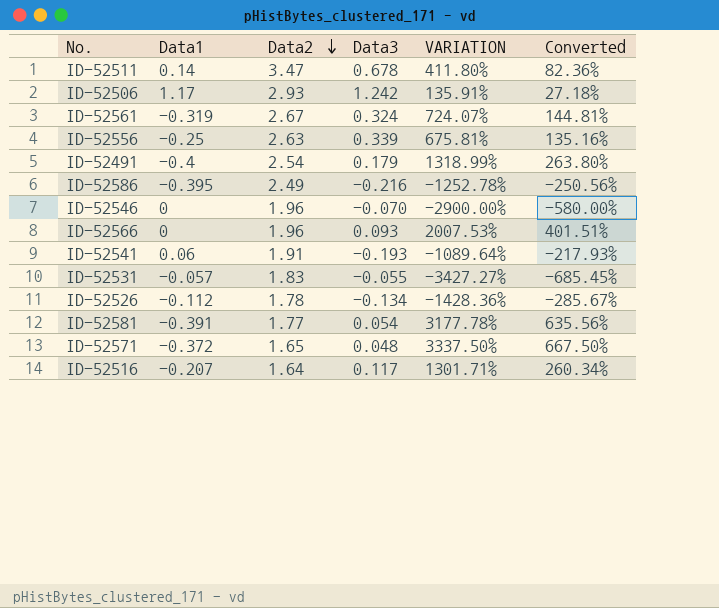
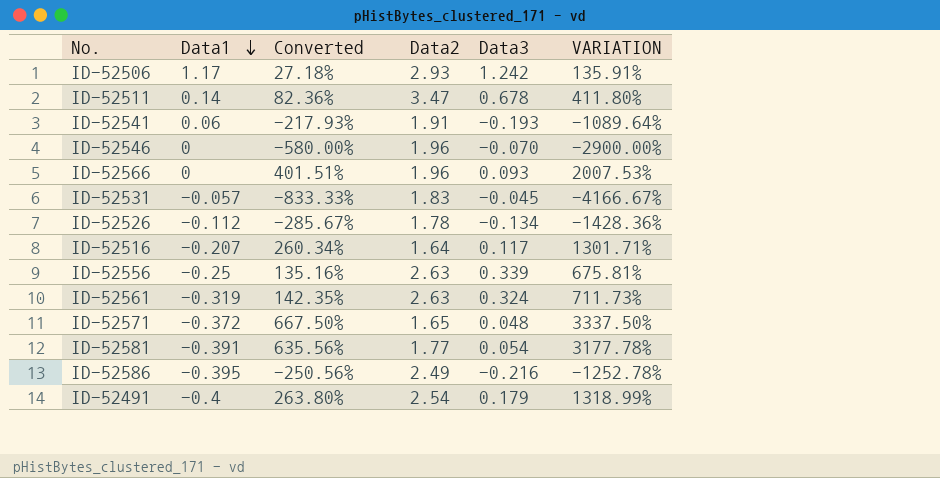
row order: Data2 descending -> Data1 descending
column Converted | position: 6 -> 3
ID-52531 | Converted: -685.45% -> -833.33%
ID-52531 | Data3: -0.055 -> -0.045
ID-52531 | VARIATION: -3427.27% -> -4166.67%
ID-52561 | Converted: 144.81% -> 142.35%
ID-52561 | Data2: 2.67 -> 2.63
ID-52561 | VARIATION: 724.07% -> 711.73%

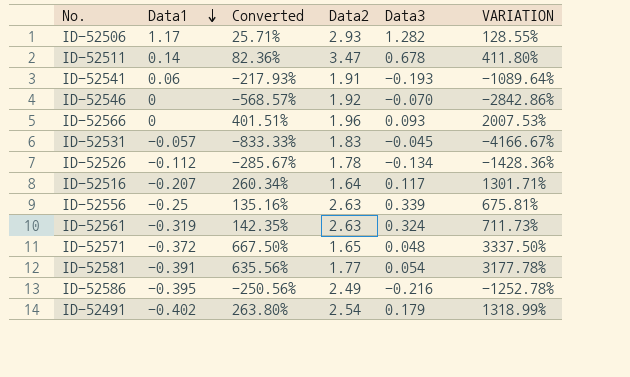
ID-52506 | Converted: 27.18% -> 25.71%
ID-52506 | Data3: 1.242 -> 1.282
ID-52506 | VARIATION: 135.91% -> 128.55%
ID-52546 | Converted: -580.00% -> -568.57%
ID-52546 | Data2: 1.96 -> 1.92
ID-52546 | VARIATION: -2900.00% -> -2842.86%
ID-52491 | Data1: -0.4 -> -0.402

